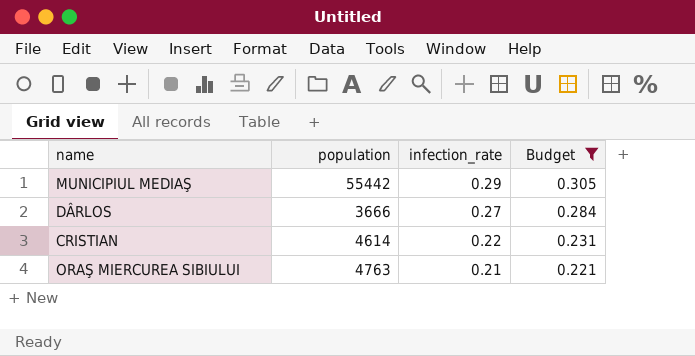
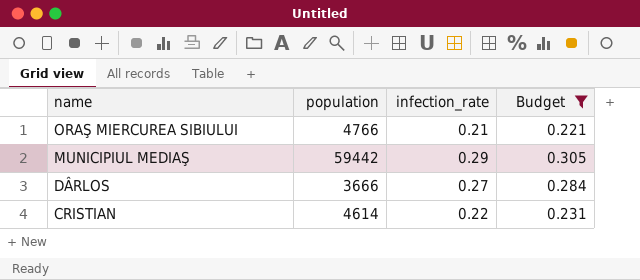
row order: infection_rate descending -> name descending
ORAŞ MIERCUREA SIBIULUI | population: 4763 -> 4766
MUNICIPIUL MEDIAŞ | population: 55442 -> 59442

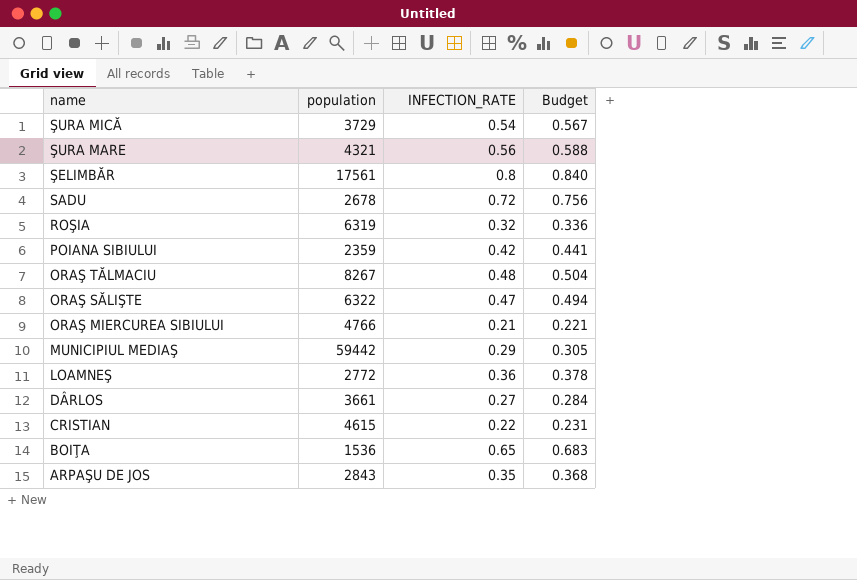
filter: Budget <= 0.305 -> none
column name: infection_rate -> INFECTION_RATE
DÂRLOS | population: 3666 -> 3661
CRISTIAN | population: 4614 -> 4615

